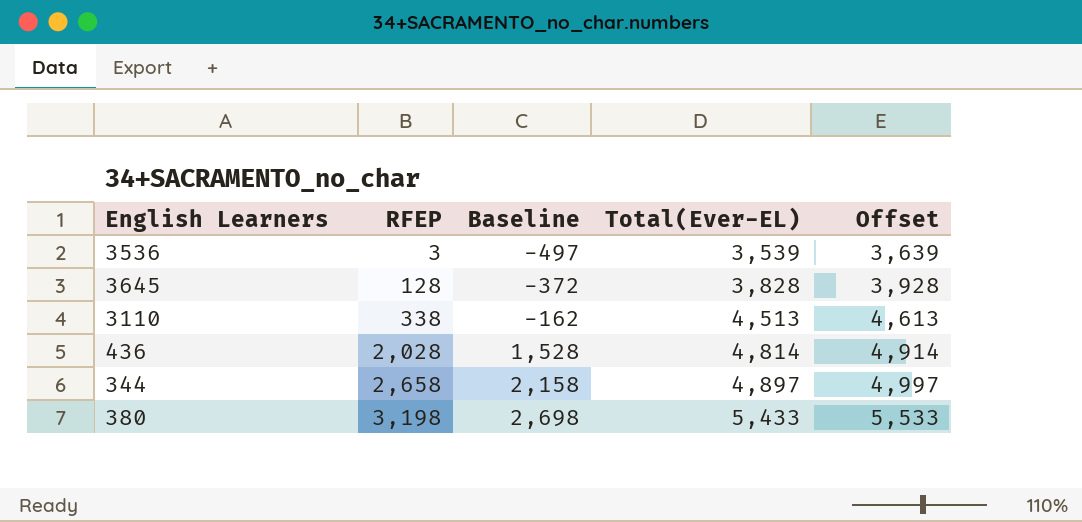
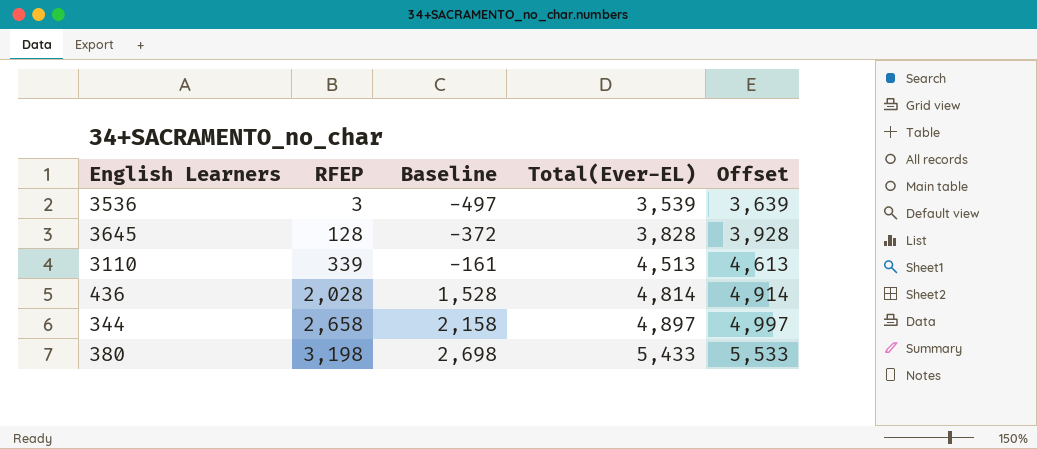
3110 | RFEP: 338 -> 339
3110 | Baseline: -162 -> -161

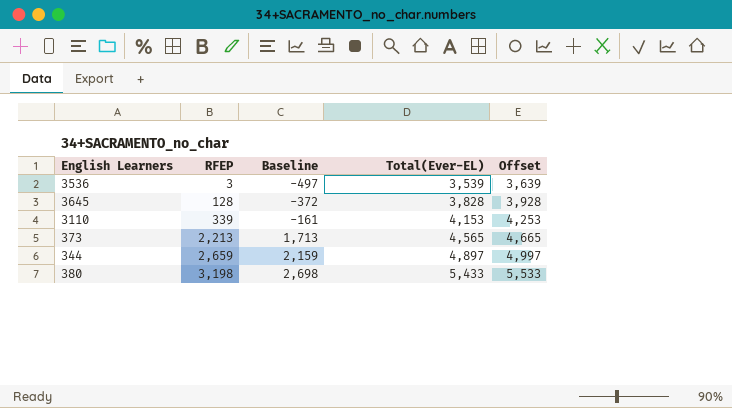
row 436: 2,028 | 1,528 | 4,814 | 4,914 -> none
3110 | Total(Ever-EL): 4,513 -> 4,153
3110 | Offset: 4,613 -> 4,253
row 373: none -> 2,213 | 1,713 | 4,565 | 4,665
344 | RFEP: 2,658 -> 2,659
344 | Baseline: 2,158 -> 2,159

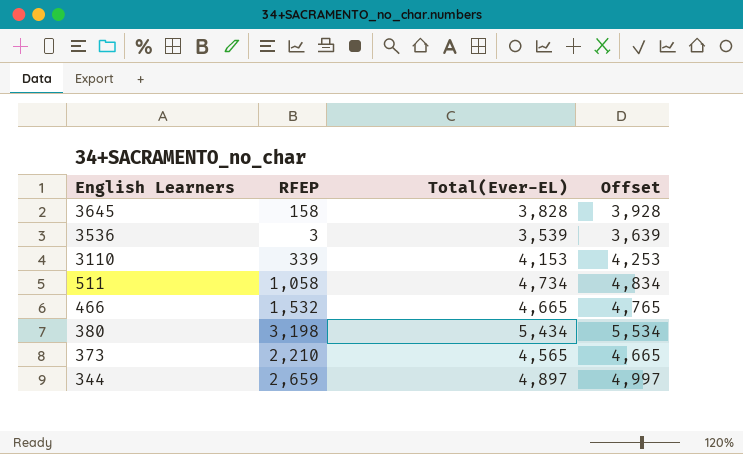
row order: RFEP ascending -> English Learners descending
column Baseline | formula: [RFEP] - 500 -> none
3645 | RFEP: 128 -> 158
row 511: none -> 1,058 | 4,734 | 4,834
row 466: none -> 1,532 | 4,665 | 4,765
380 | Total(Ever-EL): 5,433 -> 5,434
380 | Offset: 5,533 -> 5,534
373 | RFEP: 2,213 -> 2,210

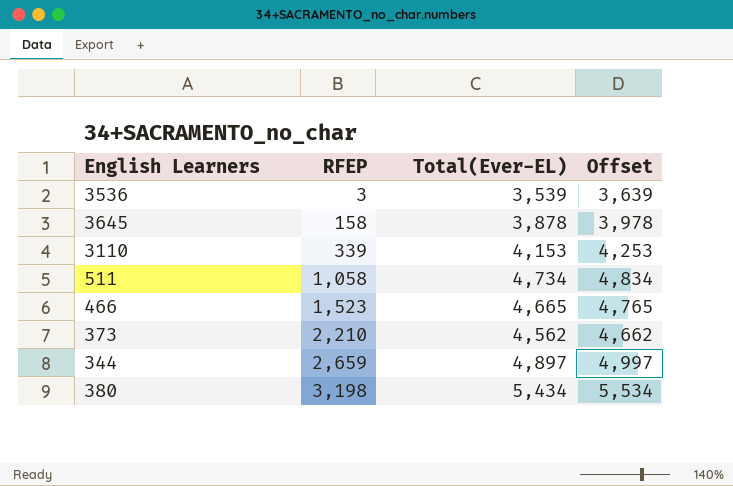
row order: English Learners descending -> RFEP ascending
3645 | Total(Ever-EL): 3,828 -> 3,878
3645 | Offset: 3,928 -> 3,978
466 | RFEP: 1,532 -> 1,523
373 | Total(Ever-EL): 4,565 -> 4,562
373 | Offset: 4,665 -> 4,662

